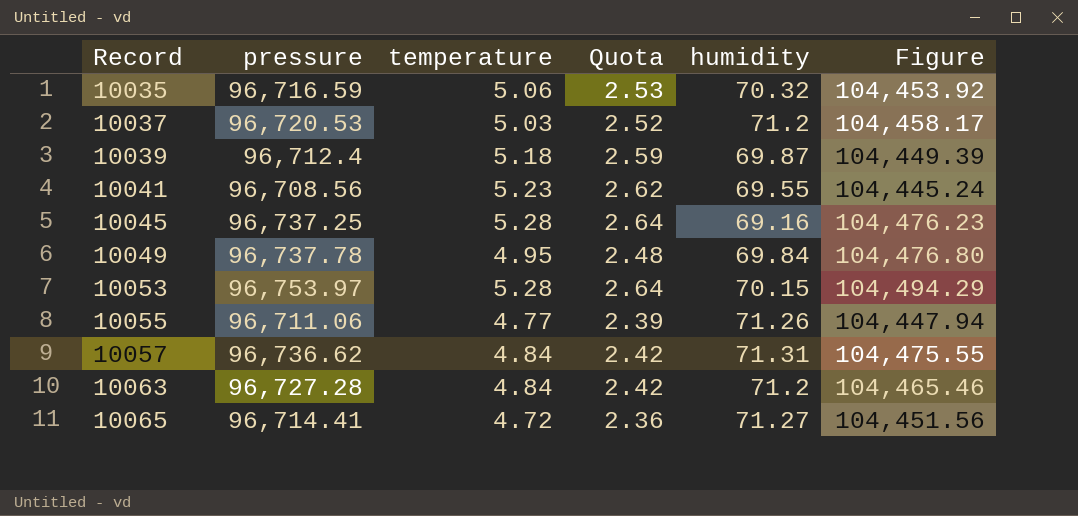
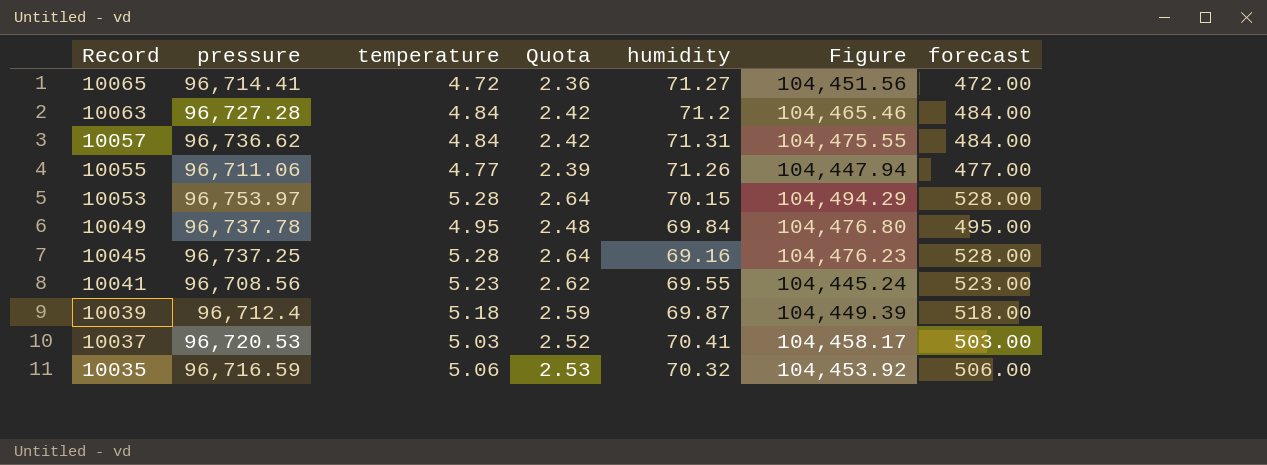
row order: Record ascending -> Record descending
column forecast | formula: none -> [temperature] * 100
10037 | humidity: 71.2 -> 70.41

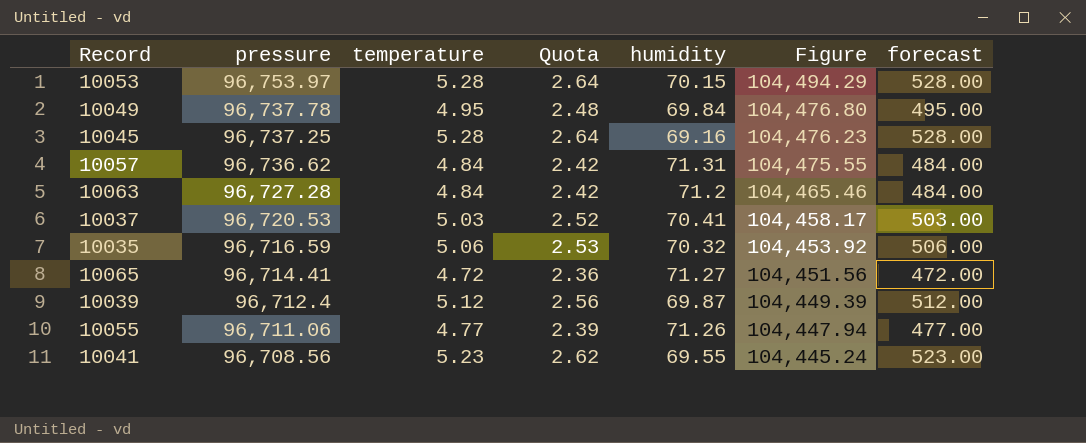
row order: Record descending -> pressure descending
10039 | temperature: 5.18 -> 5.12
10039 | Quota: 2.59 -> 2.56
10039 | forecast: 518.00 -> 512.00

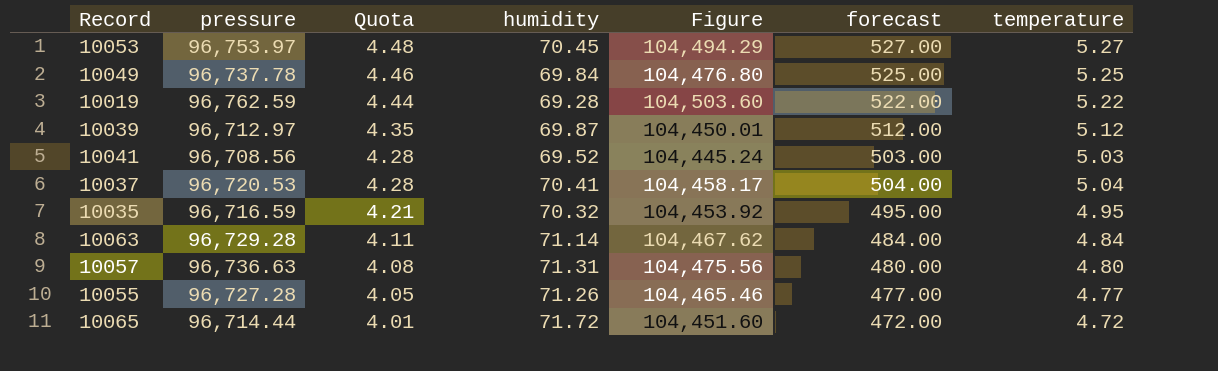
row order: pressure descending -> Quota descending
column Quota | formula: [temperature] * 0.5 -> [temperature] * 0.85
column temperature | position: 3 -> 7
row 10045: 96,737.25 | 5.28 | 2.64 | 69.16 | 104,476.23 | 528.00 -> none
10053 | humidity: 70.15 -> 70.45
10053 | forecast: 528.00 -> 527.00
10053 | temperature: 5.28 -> 5.27
10049 | forecast: 495.00 -> 525.00
10049 | temperature: 4.95 -> 5.25
row 10019: none -> 96,762.59 | 4.44 | 69.28 | 104,503.60 | 522.00 | 5.22
10039 | pressure: 96,712.4 -> 96,712.97
10039 | Figure: 104,449.39 -> 104,450.01
10041 | humidity: 69.55 -> 69.52
10041 | forecast: 523.00 -> 503.00
10041 | temperature: 5.23 -> 5.03
10037 | forecast: 503.00 -> 504.00
10037 | temperature: 5.03 -> 5.04
10035 | forecast: 506.00 -> 495.00
10035 | temperature: 5.06 -> 4.95
10063 | pressure: 96,727.28 -> 96,729.28
10063 | humidity: 71.2 -> 71.14
10063 | Figure: 104,465.46 -> 104,467.62
10057 | pressure: 96,736.62 -> 96,736.63
10057 | Figure: 104,475.55 -> 104,475.56
10057 | forecast: 484.00 -> 480.00
10057 | temperature: 4.84 -> 4.80
10055 | pressure: 96,711.06 -> 96,727.28
10055 | Figure: 104,447.94 -> 104,465.46
10065 | pressure: 96,714.41 -> 96,714.44
10065 | humidity: 71.27 -> 71.72
10065 | Figure: 104,451.56 -> 104,451.60

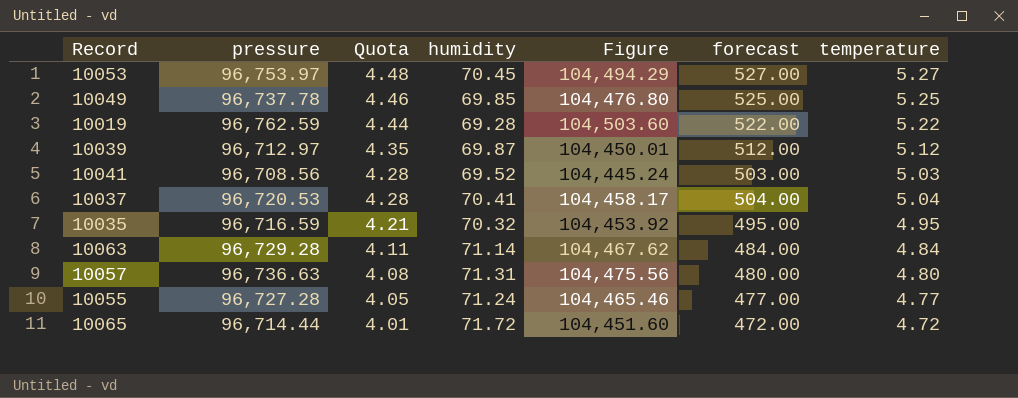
10049 | humidity: 69.84 -> 69.85
10055 | humidity: 71.26 -> 71.24

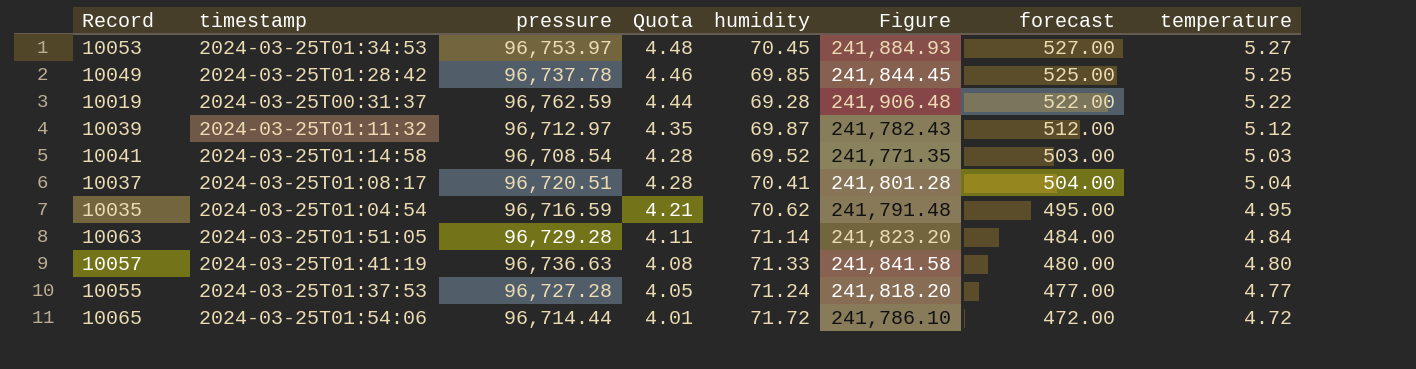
column timestamp | position: none -> 2
column Figure | formula: [pressure] * 1.08 -> [pressure] * 2.5
10041 | pressure: 96,708.56 -> 96,708.54
10037 | pressure: 96,720.53 -> 96,720.51
10035 | humidity: 70.32 -> 70.62
10057 | humidity: 71.31 -> 71.33

